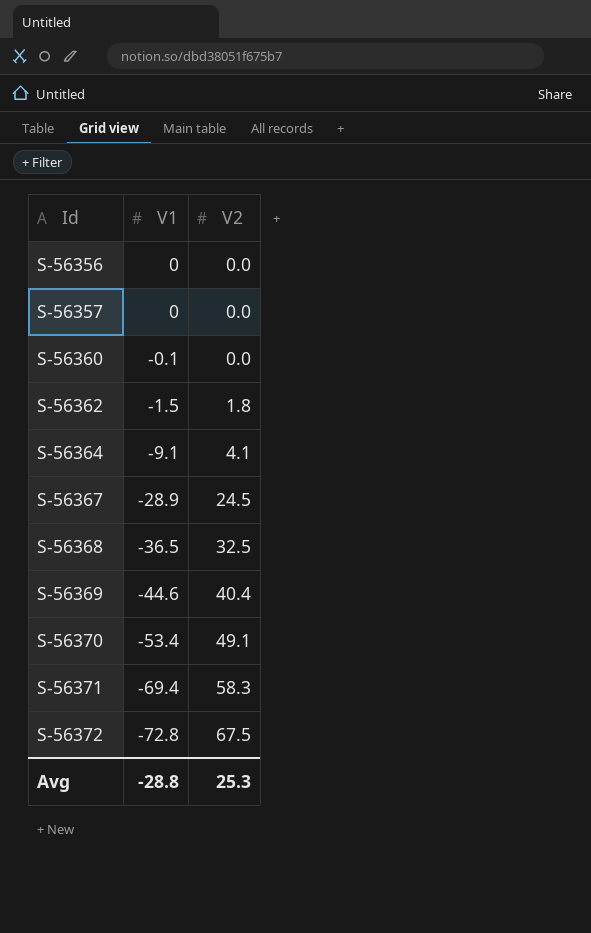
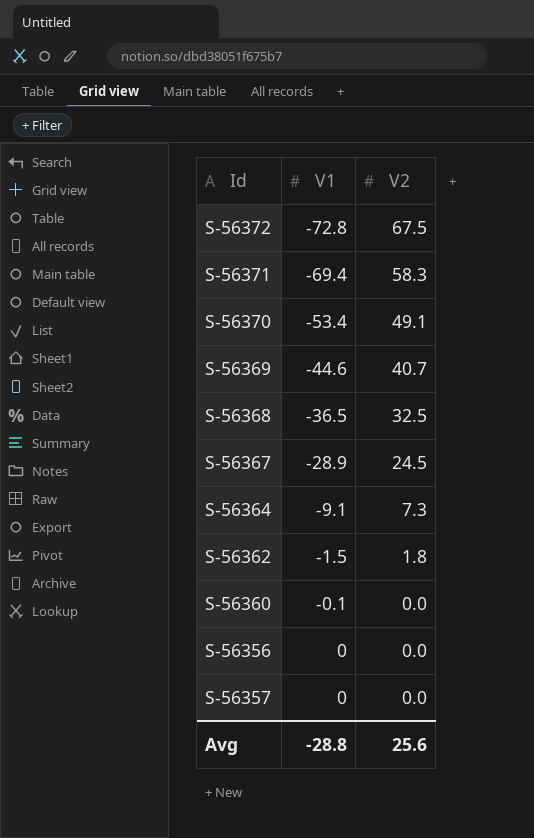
row order: Id ascending -> V1 ascending
S-56369 | V2: 40.4 -> 40.7
S-56364 | V2: 4.1 -> 7.3
Avg | V2: 25.3 -> 25.6

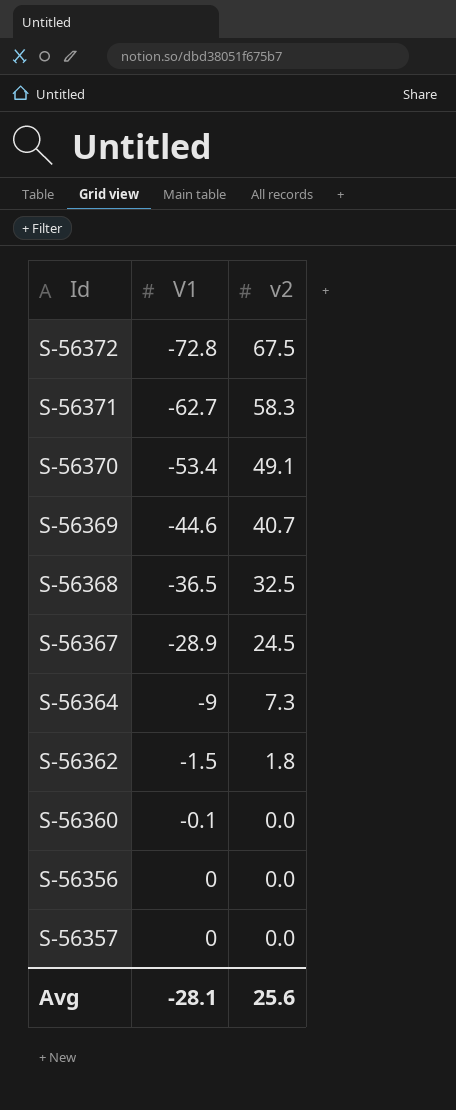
column name: V2 -> v2
S-56371 | V1: -69.4 -> -62.7
S-56364 | V1: -9.1 -> -9
Avg | V1: -28.8 -> -28.1

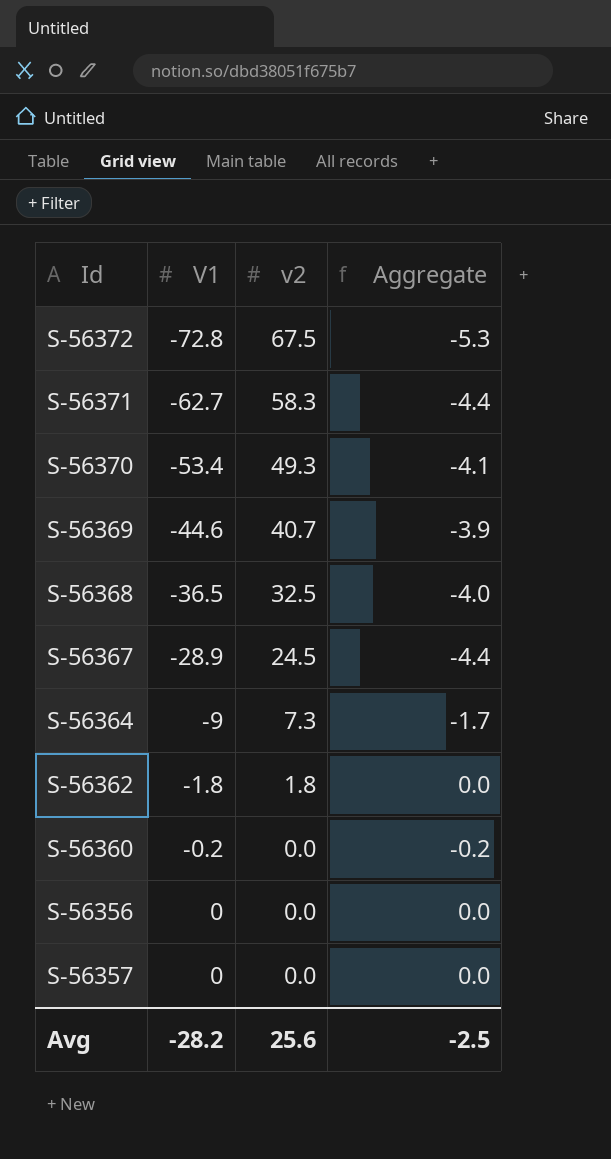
column Aggregate | formula: none -> [V1] + [v2]
S-56370 | v2: 49.1 -> 49.3
S-56362 | V1: -1.5 -> -1.8
S-56360 | V1: -0.1 -> -0.2
Avg | V1: -28.1 -> -28.2

